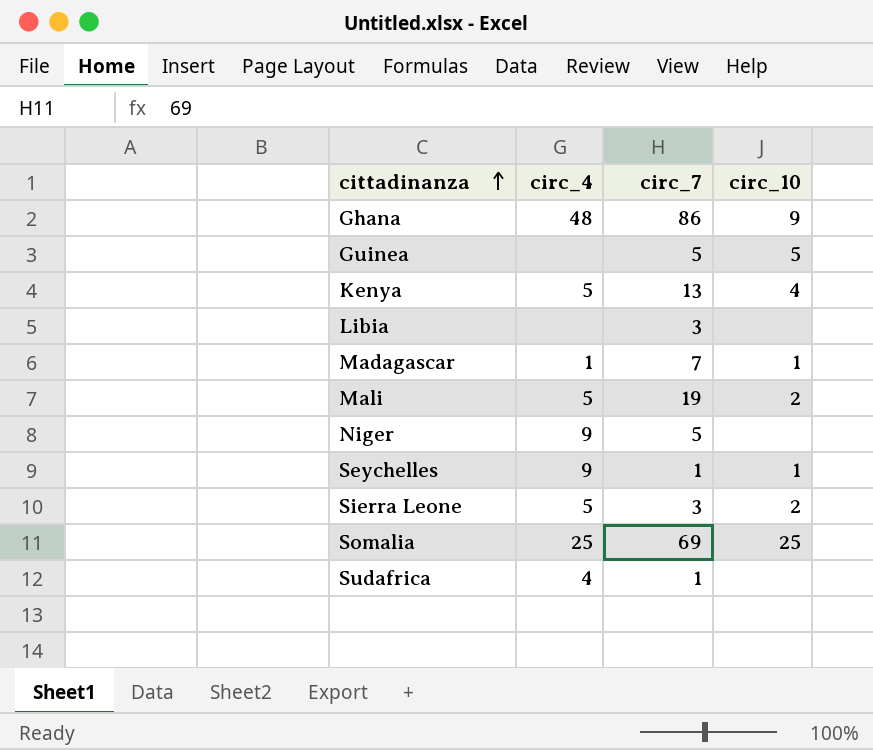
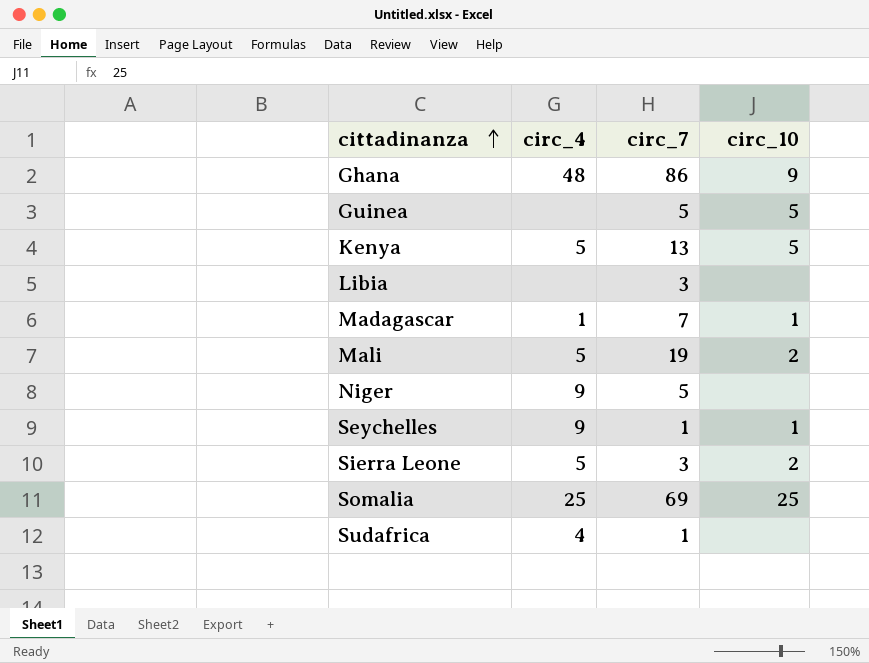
Kenya | circ_10: 4 -> 5

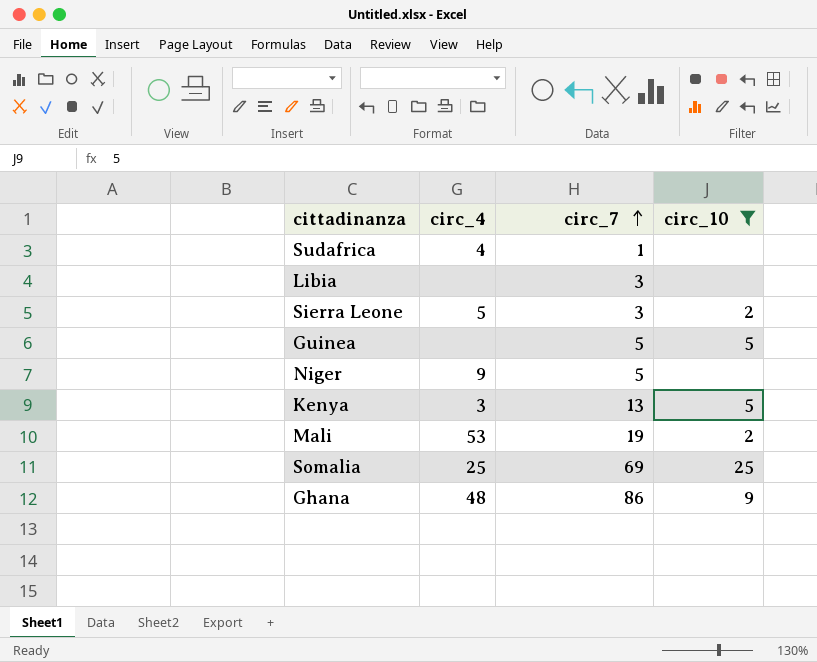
filter: none -> circ_10 != 1
row order: cittadinanza ascending -> circ_7 ascending
Kenya | circ_4: 5 -> 3
Mali | circ_4: 5 -> 53

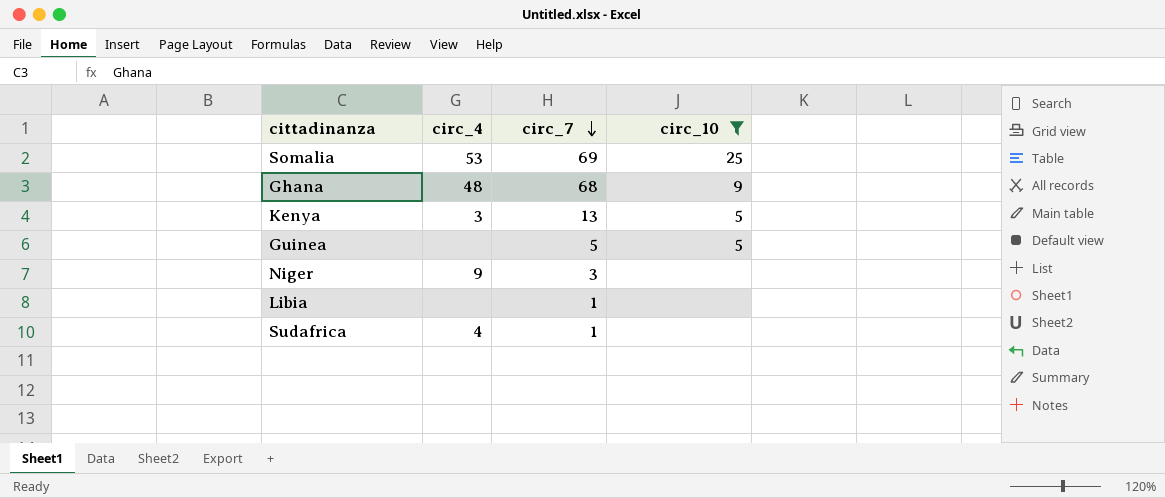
row order: circ_7 ascending -> circ_7 descending
row Sierra Leone: 5 | 3 | 2 -> none
row Mali: 53 | 19 | 2 -> none
Somalia | circ_4: 25 -> 53
Ghana | circ_7: 86 -> 68
Niger | circ_7: 5 -> 3
Libia | circ_7: 3 -> 1

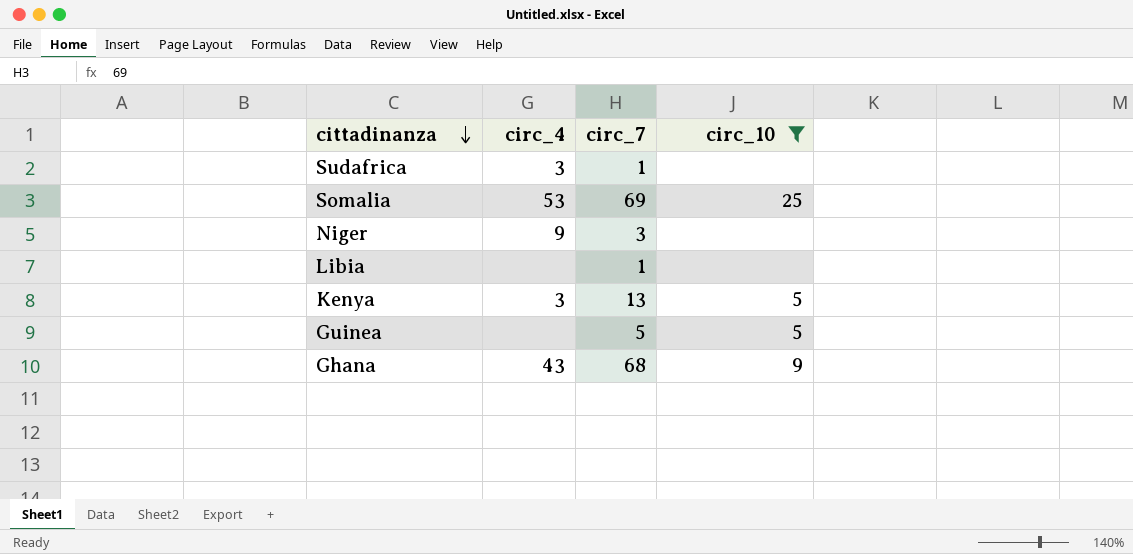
row order: circ_7 descending -> cittadinanza descending
Sudafrica | circ_4: 4 -> 3
Ghana | circ_4: 48 -> 43

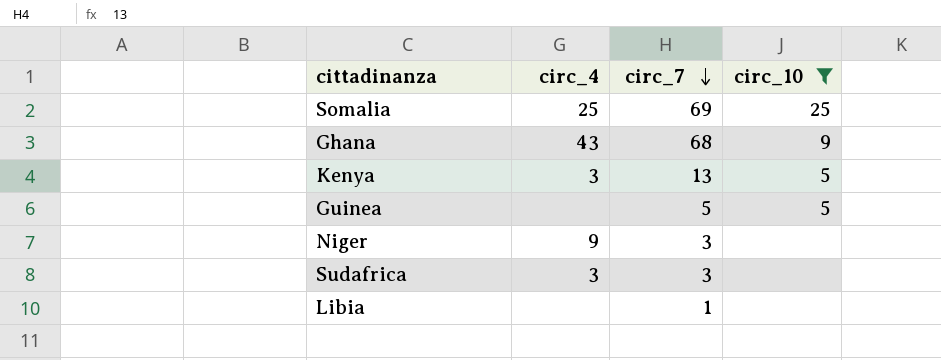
row order: cittadinanza descending -> circ_7 descending
Somalia | circ_4: 53 -> 25
Sudafrica | circ_7: 1 -> 3

